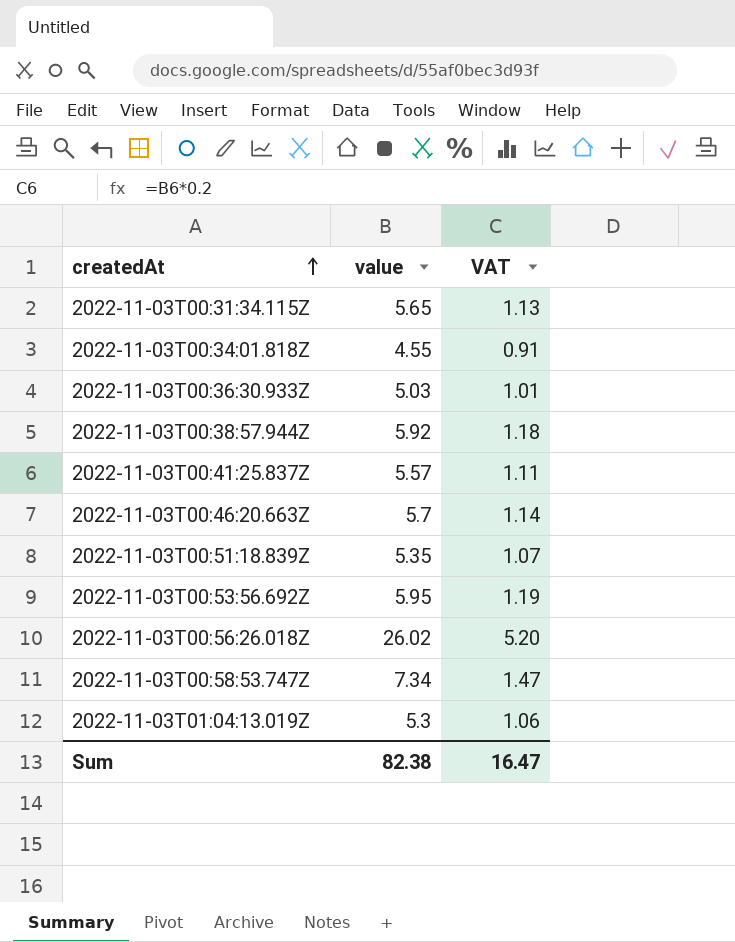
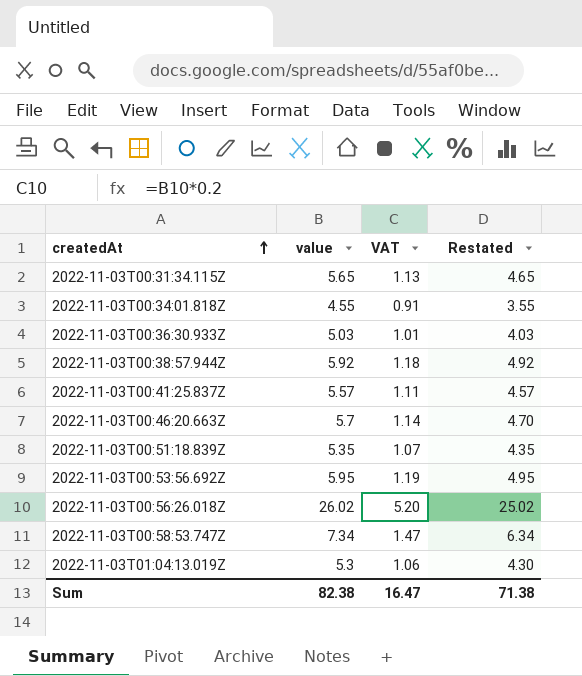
column Restated | formula: none -> [value] - 1

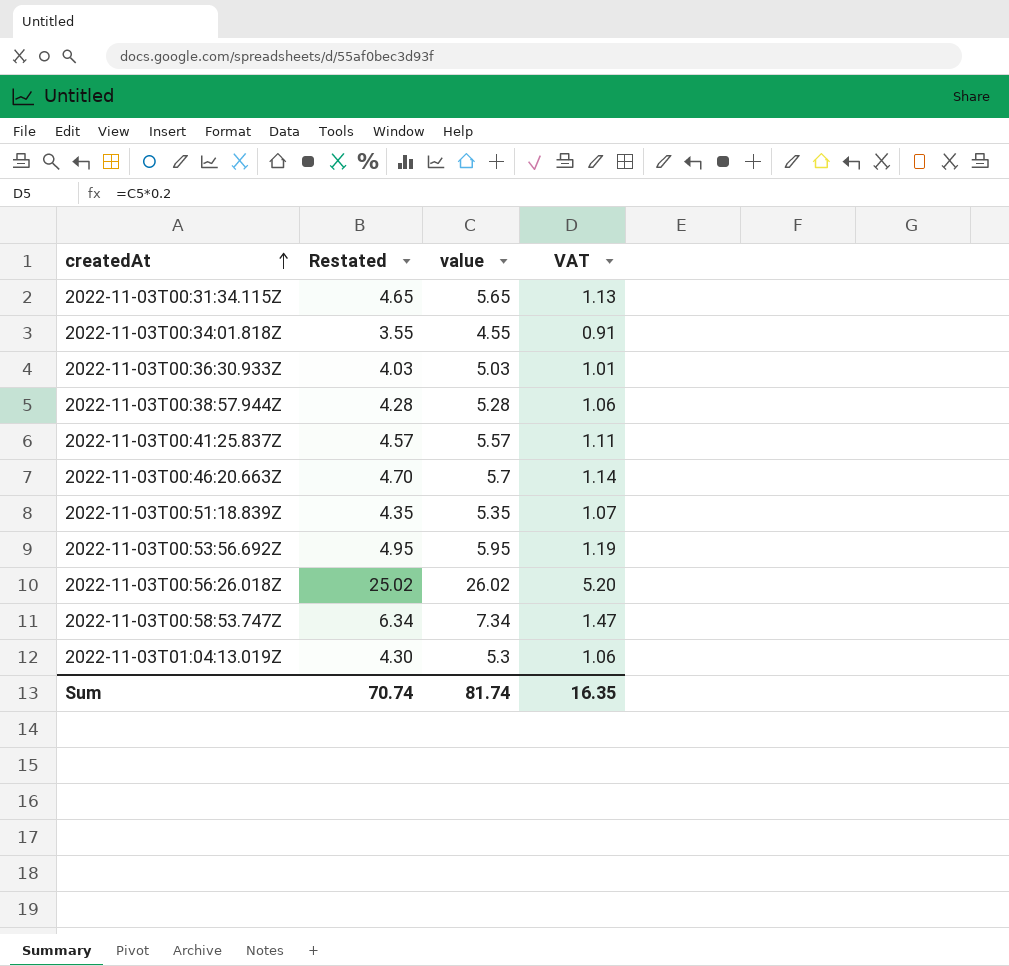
column Restated | position: 4 -> 2
2022-11-03T00:38:57.944Z | Restated: 4.92 -> 4.28
2022-11-03T00:38:57.944Z | value: 5.92 -> 5.28
2022-11-03T00:38:57.944Z | VAT: 1.18 -> 1.06
Sum | Restated: 71.38 -> 70.74
Sum | value: 82.38 -> 81.74
Sum | VAT: 16.47 -> 16.35

